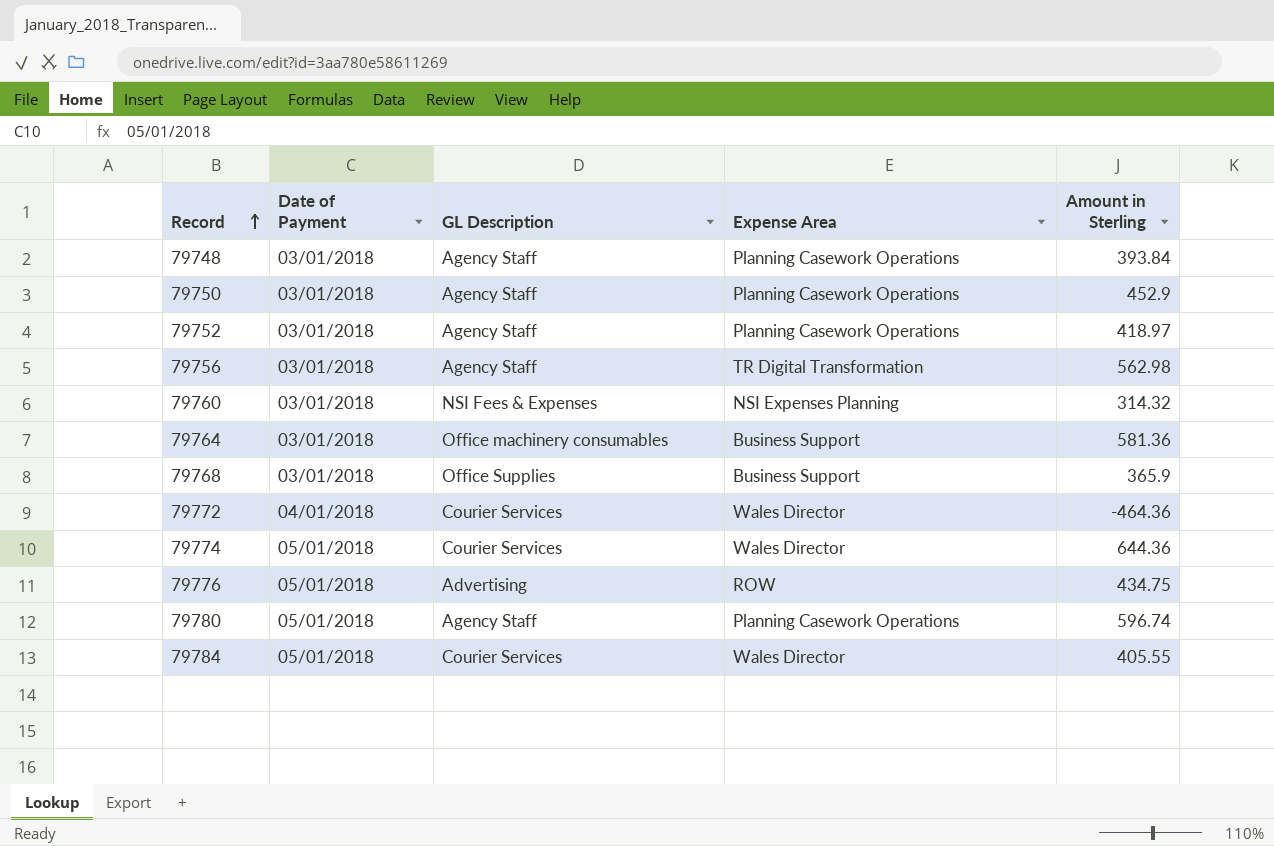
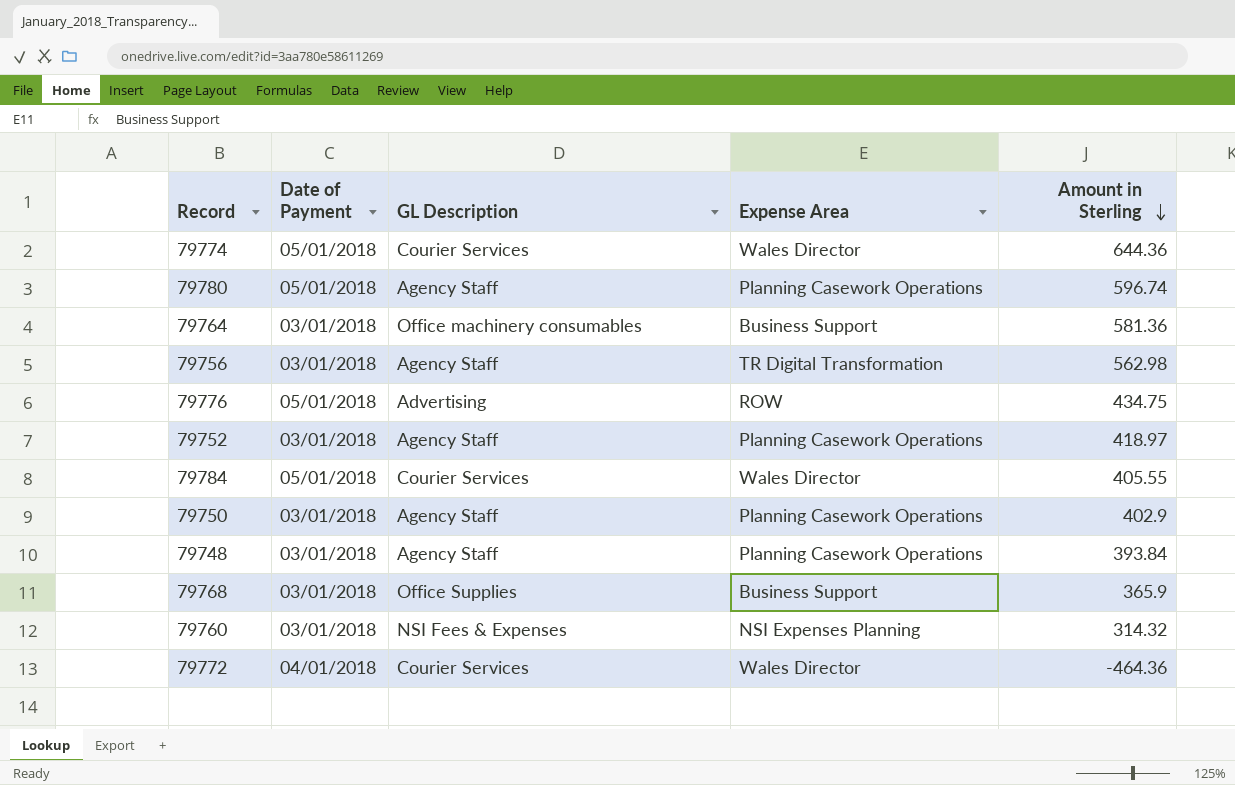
row order: Record ascending -> Amount in Sterling descending
79750 | Amount in Sterling: 452.9 -> 402.9

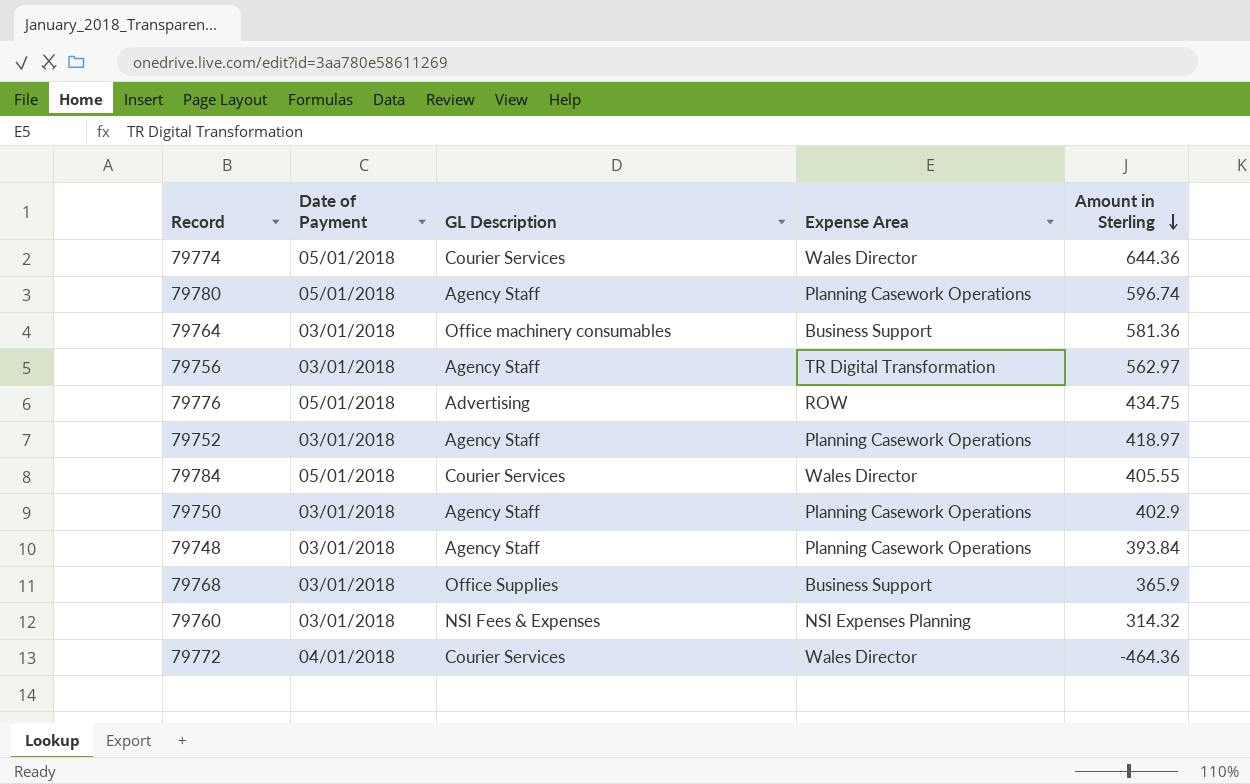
79756 | Amount in Sterling: 562.98 -> 562.97

